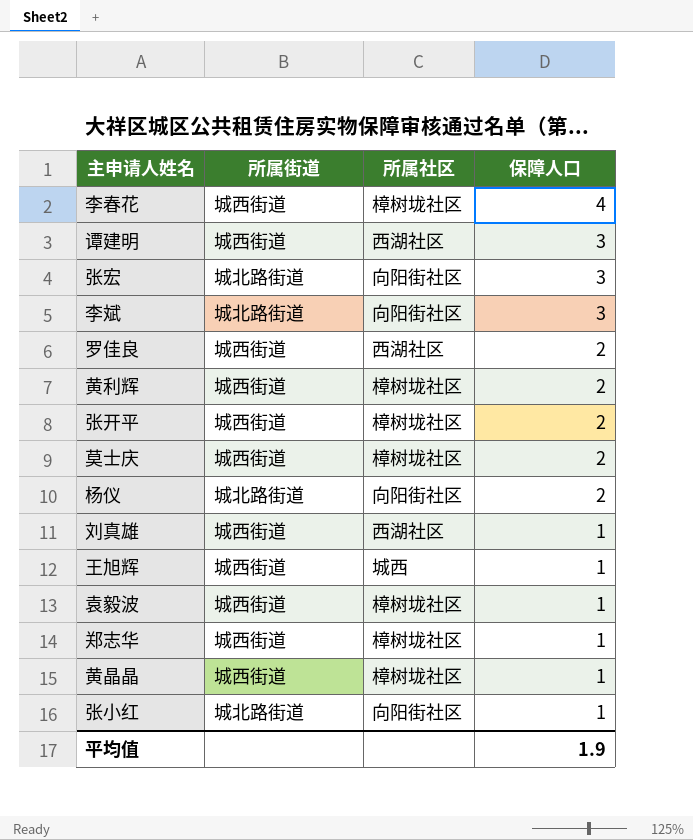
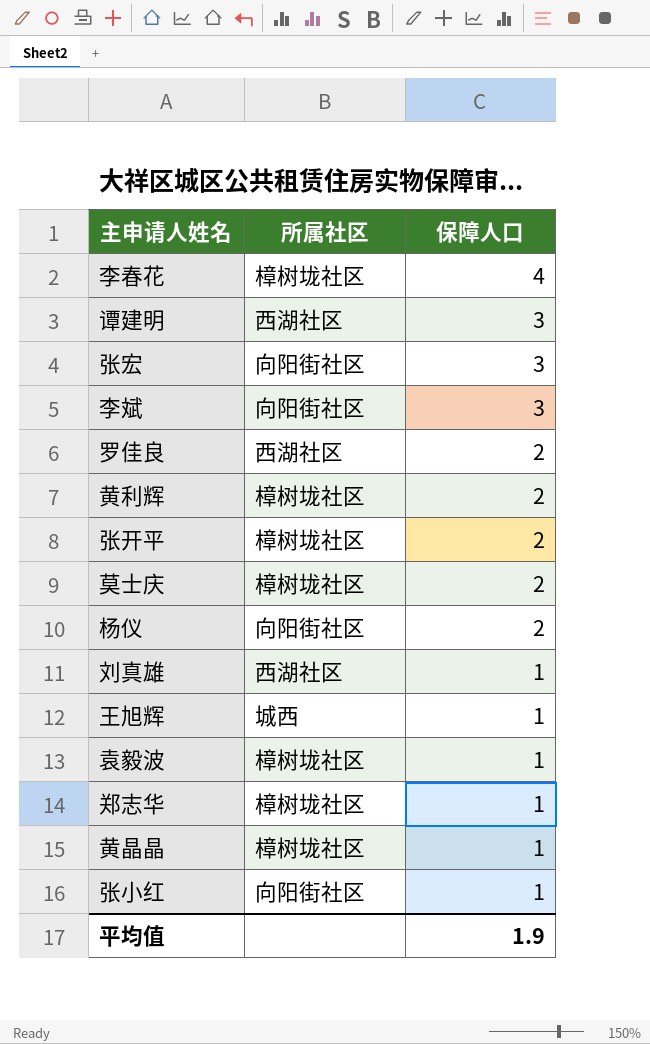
column 所属街道 | position: 2 -> none

